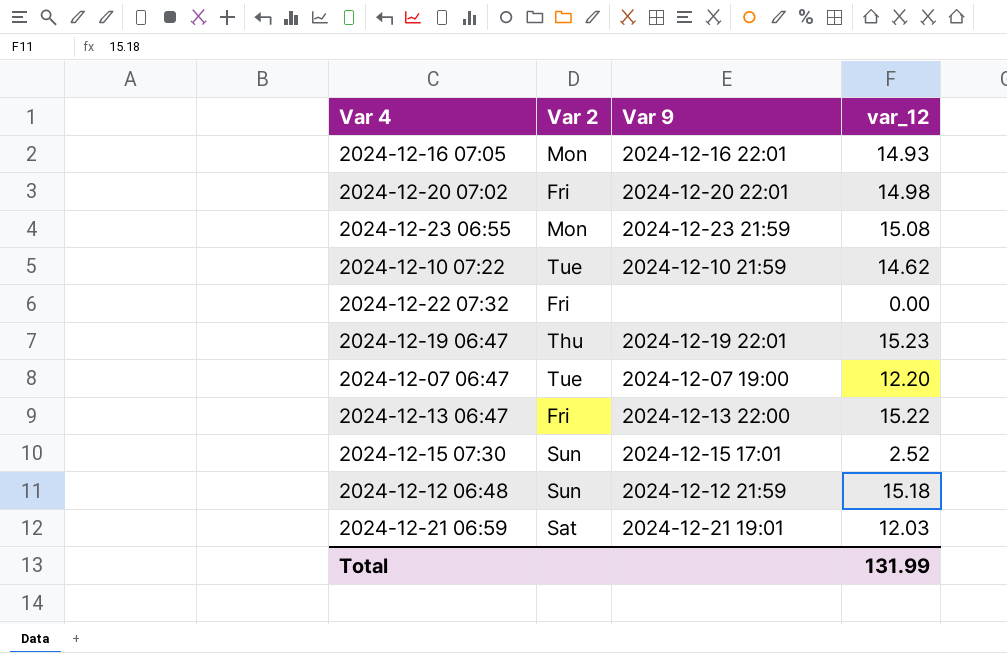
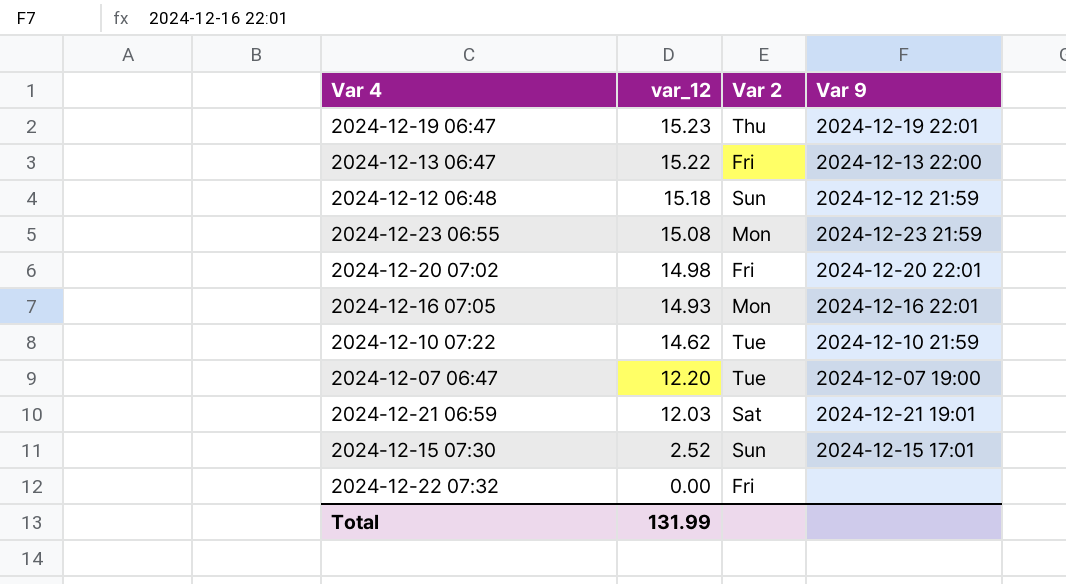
row order: none -> var_12 descending
column var_12 | position: 4 -> 2

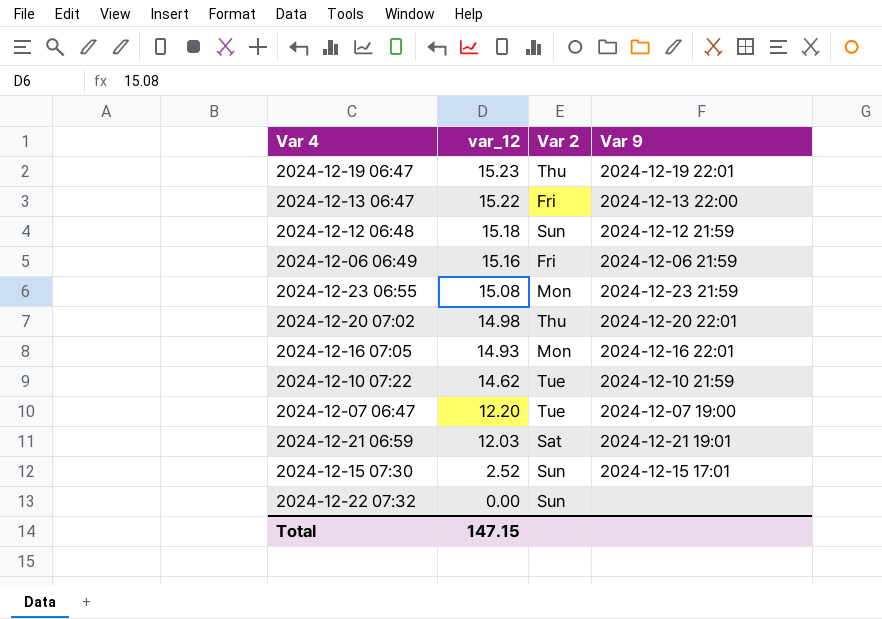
row 2024-12-06 06:49: none -> 15.16 | Fri | 2024-12-06 21:59
2024-12-20 07:02 | Var 2: Fri -> Thu
2024-12-22 07:32 | Var 2: Fri -> Sun
Total | var_12: 131.99 -> 147.15

